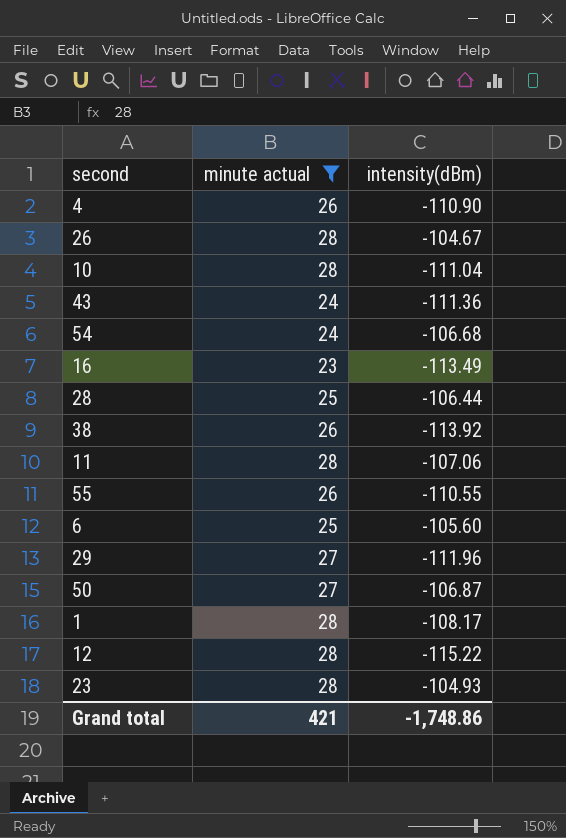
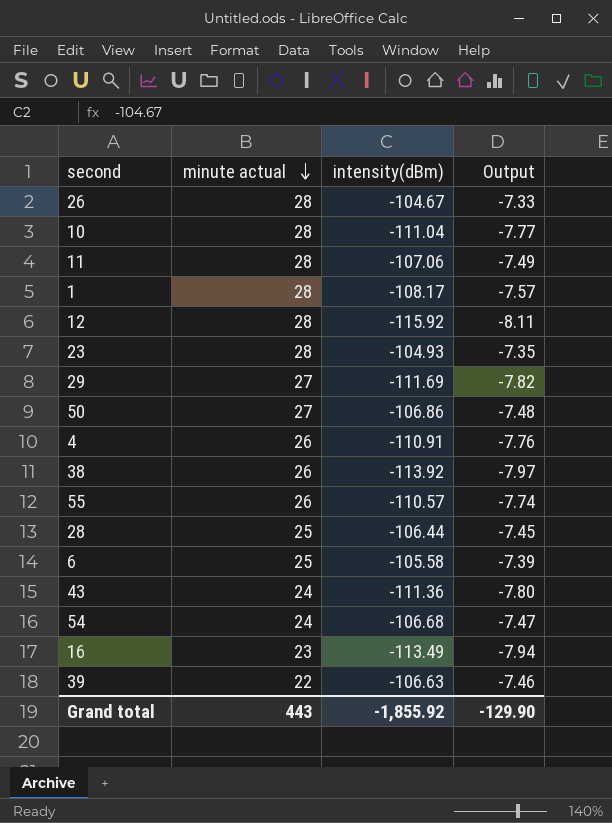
filter: minute actual != 22 -> none
row order: none -> minute actual descending
column Output | formula: none -> [intensity(dBm)] * 0.07
12 | intensity(dBm): -115.22 -> -115.92
29 | intensity(dBm): -111.96 -> -111.69
50 | intensity(dBm): -106.87 -> -106.86
4 | intensity(dBm): -110.90 -> -110.91
55 | intensity(dBm): -110.55 -> -110.57
6 | intensity(dBm): -105.60 -> -105.58
Grand total | minute actual: 421 -> 443
Grand total | intensity(dBm): -1,748.86 -> -1,855.92

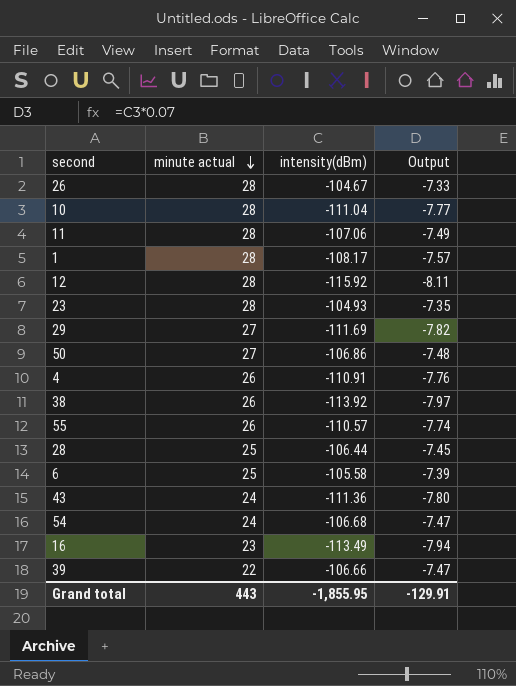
39 | intensity(dBm): -106.63 -> -106.66
39 | Output: -7.46 -> -7.47
Grand total | intensity(dBm): -1,855.92 -> -1,855.95
Grand total | Output: -129.90 -> -129.91

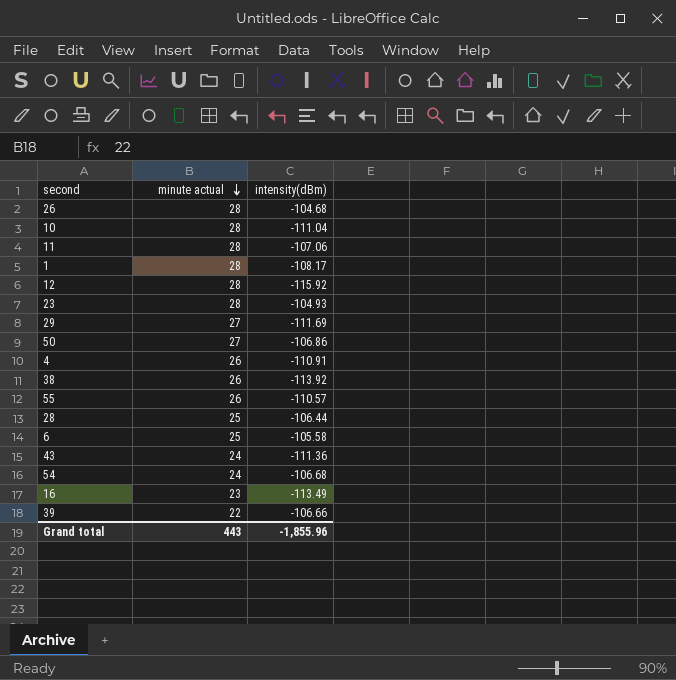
column Output | formula: [intensity(dBm)] * 0.07 -> none
26 | intensity(dBm): -104.67 -> -104.68
Grand total | intensity(dBm): -1,855.95 -> -1,855.96

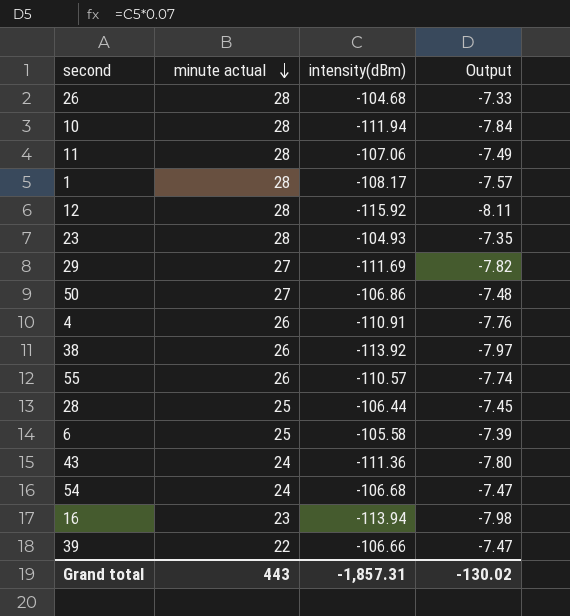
column Output | formula: none -> [intensity(dBm)] * 0.07
10 | intensity(dBm): -111.04 -> -111.94
16 | intensity(dBm): -113.49 -> -113.94
Grand total | intensity(dBm): -1,855.96 -> -1,857.31

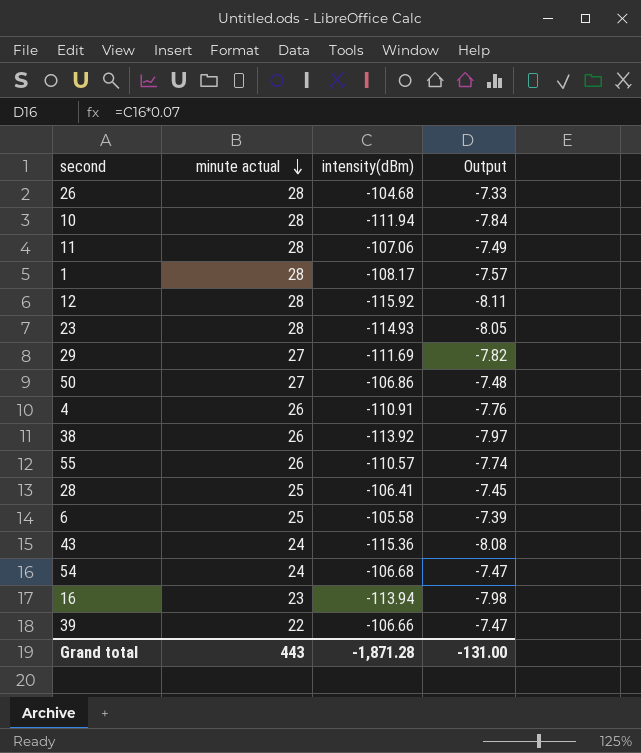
23 | intensity(dBm): -104.93 -> -114.93
23 | Output: -7.35 -> -8.05
28 | intensity(dBm): -106.44 -> -106.41
43 | intensity(dBm): -111.36 -> -115.36
43 | Output: -7.80 -> -8.08
Grand total | intensity(dBm): -1,857.31 -> -1,871.28
Grand total | Output: -130.02 -> -131.00

